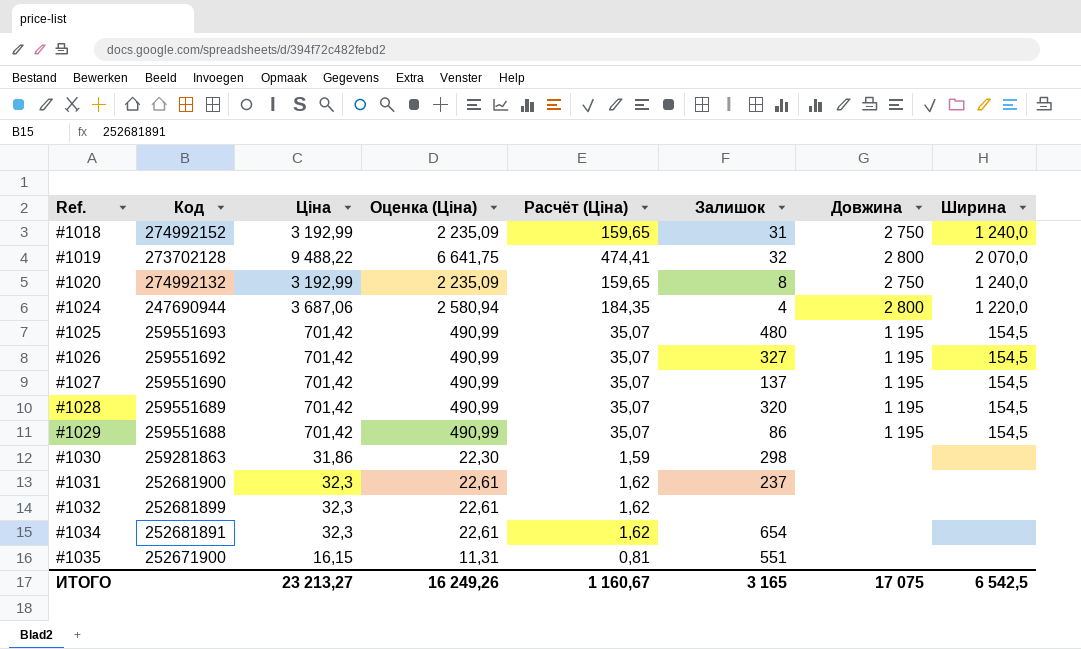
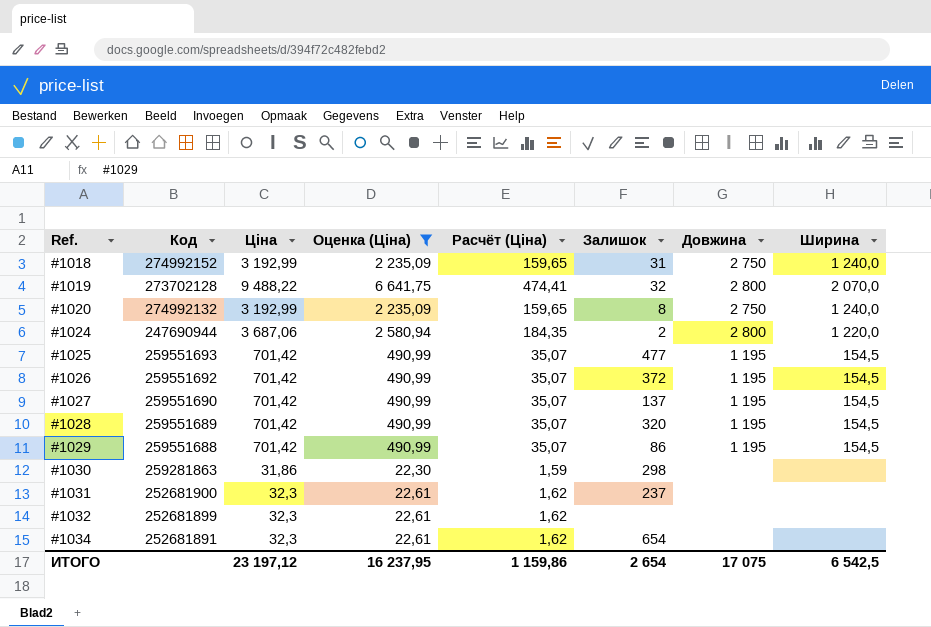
filter: none -> Оценка (Ціна) != 11,31
#1024 | Залишок: 4 -> 2
#1025 | Залишок: 480 -> 477
#1026 | Залишок: 327 -> 372
ИТОГО | Ціна: 23 213,27 -> 23 197,12
ИТОГО | Оценка (Ціна): 16 249,26 -> 16 237,95
ИТОГО | Расчёт (Ціна): 1 160,67 -> 1 159,86
ИТОГО | Залишок: 3 165 -> 2 654

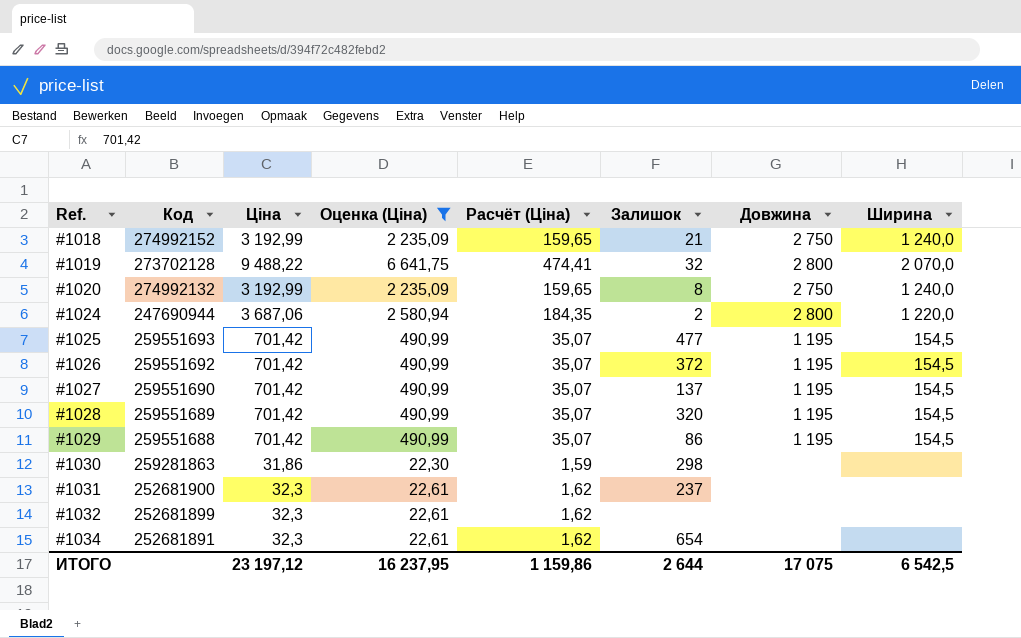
#1018 | Залишок: 31 -> 21
ИТОГО | Залишок: 2 654 -> 2 644

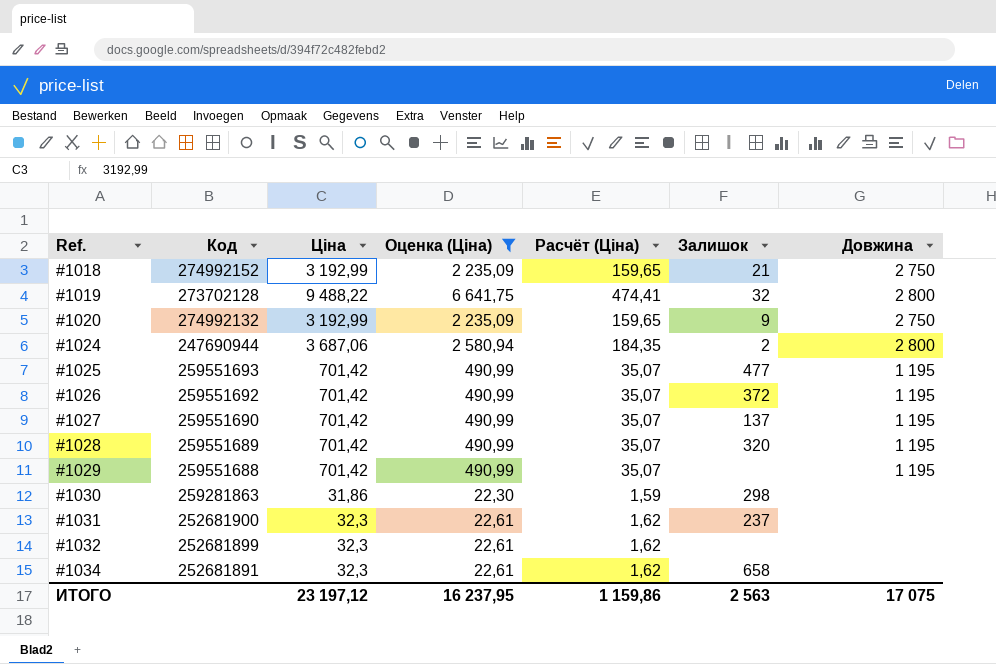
column Ширина | position: 8 -> none
#1020 | Залишок: 8 -> 9
#1029 | Залишок: 86 -> none
#1034 | Залишок: 654 -> 658
ИТОГО | Залишок: 2 644 -> 2 563

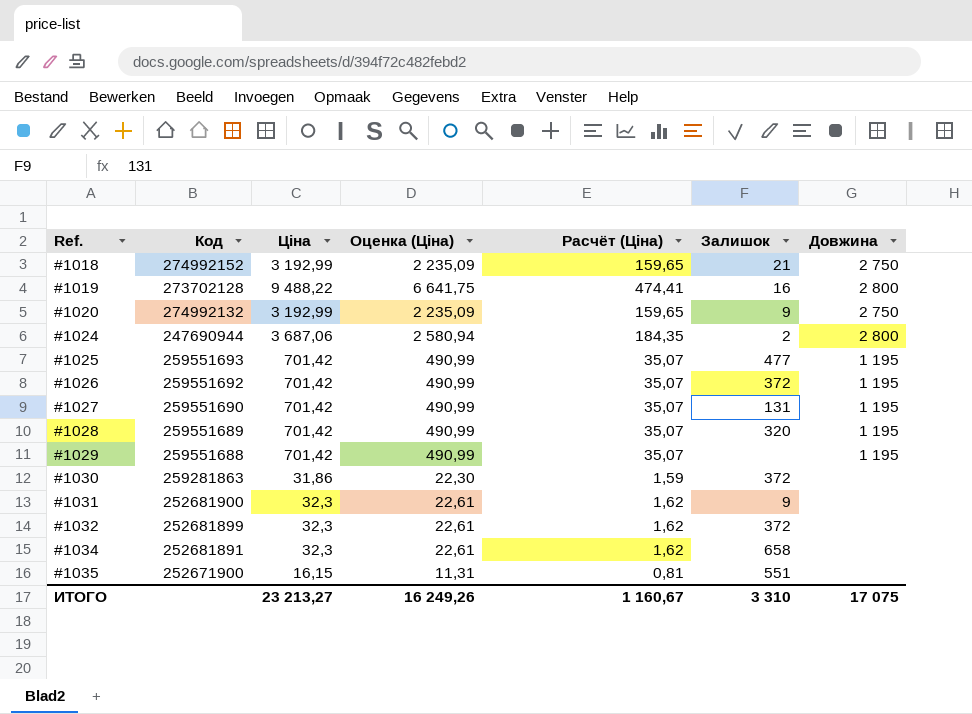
filter: Оценка (Ціна) != 11,31 -> none
#1019 | Залишок: 32 -> 16
#1027 | Залишок: 137 -> 131
#1030 | Залишок: 298 -> 372
#1031 | Залишок: 237 -> 9
#1032 | Залишок: none -> 372
ИТОГО | Ціна: 23 197,12 -> 23 213,27
ИТОГО | Оценка (Ціна): 16 237,95 -> 16 249,26
ИТОГО | Расчёт (Ціна): 1 159,86 -> 1 160,67
ИТОГО | Залишок: 2 563 -> 3 310

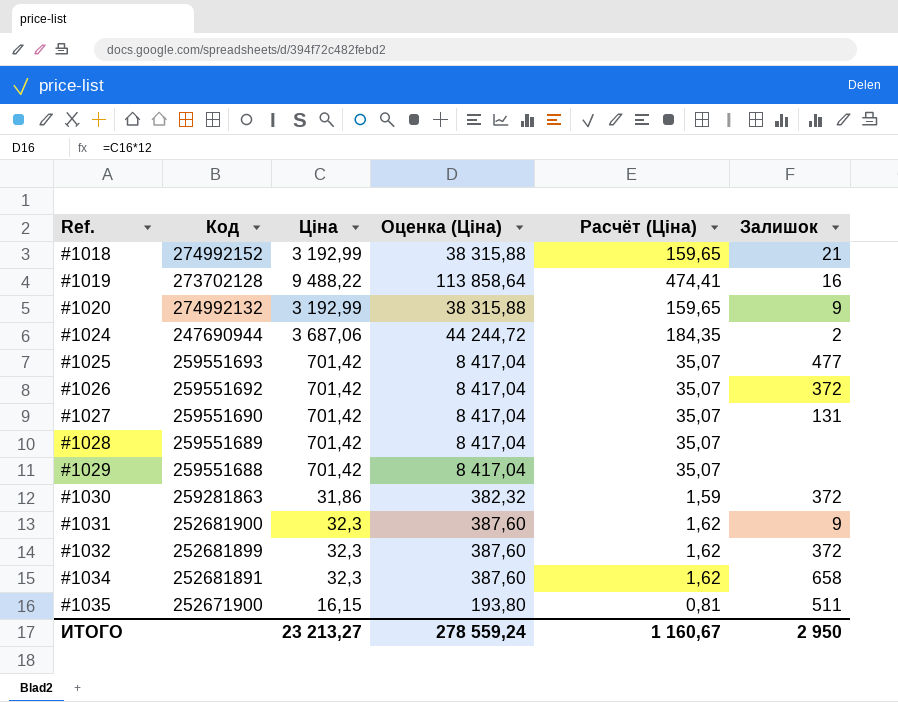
column Довжина | position: 7 -> none
column Оценка (Ціна) | formula: [Ціна] * 0,7 -> [Ціна] * 12
#1028 | Залишок: 320 -> none
#1035 | Залишок: 551 -> 511
ИТОГО | Оценка (Ціна): 16 249,26 -> 278 559,24
ИТОГО | Залишок: 3 310 -> 2 950

